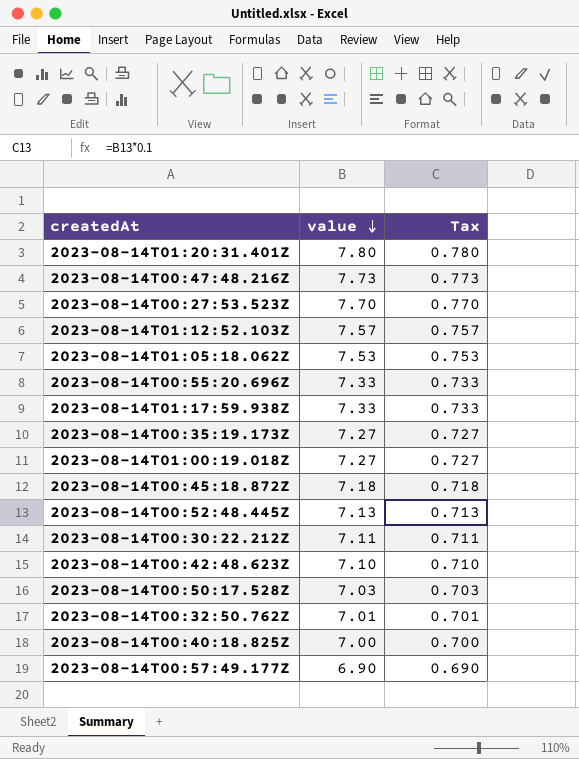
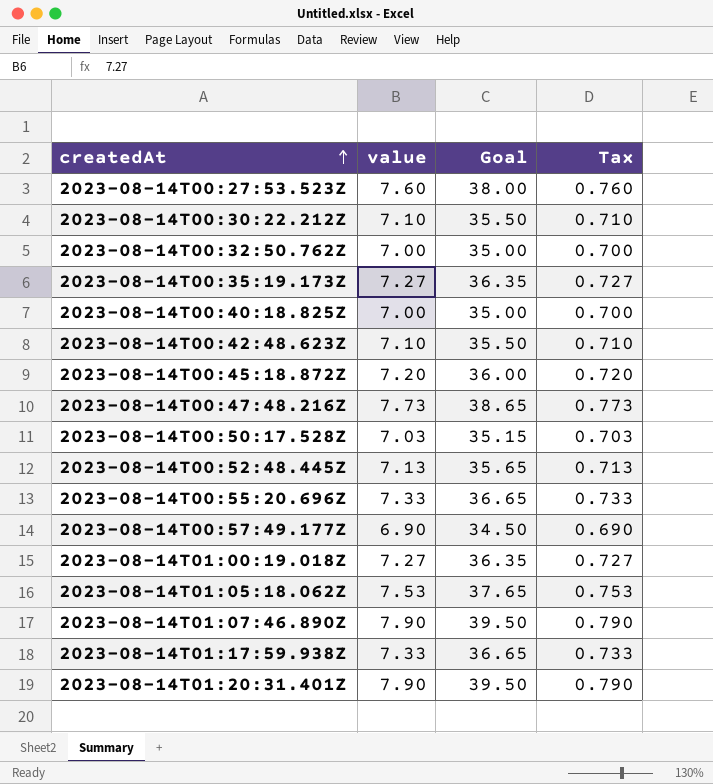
row order: value descending -> createdAt ascending
column Goal | formula: none -> [value] * 5
row 2023-08-14T01:12:52.103Z: 7.57 | 0.757 -> none
2023-08-14T00:27:53.523Z | value: 7.70 -> 7.60
2023-08-14T00:27:53.523Z | Tax: 0.770 -> 0.760
2023-08-14T00:30:22.212Z | value: 7.11 -> 7.10
2023-08-14T00:30:22.212Z | Tax: 0.711 -> 0.710
2023-08-14T00:32:50.762Z | value: 7.01 -> 7.00
2023-08-14T00:32:50.762Z | Tax: 0.701 -> 0.700
2023-08-14T00:45:18.872Z | value: 7.18 -> 7.20
2023-08-14T00:45:18.872Z | Tax: 0.718 -> 0.720
row 2023-08-14T01:07:46.890Z: none -> 7.90 | 39.50 | 0.790
2023-08-14T01:20:31.401Z | value: 7.80 -> 7.90
2023-08-14T01:20:31.401Z | Tax: 0.780 -> 0.790

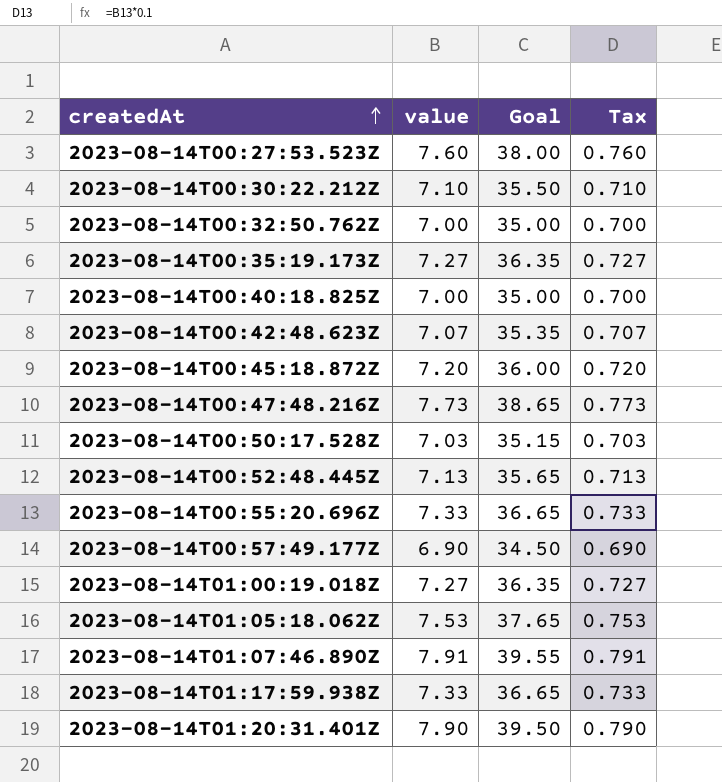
2023-08-14T00:42:48.623Z | value: 7.10 -> 7.07
2023-08-14T00:42:48.623Z | Goal: 35.50 -> 35.35
2023-08-14T00:42:48.623Z | Tax: 0.710 -> 0.707
2023-08-14T01:07:46.890Z | value: 7.90 -> 7.91
2023-08-14T01:07:46.890Z | Goal: 39.50 -> 39.55
2023-08-14T01:07:46.890Z | Tax: 0.790 -> 0.791

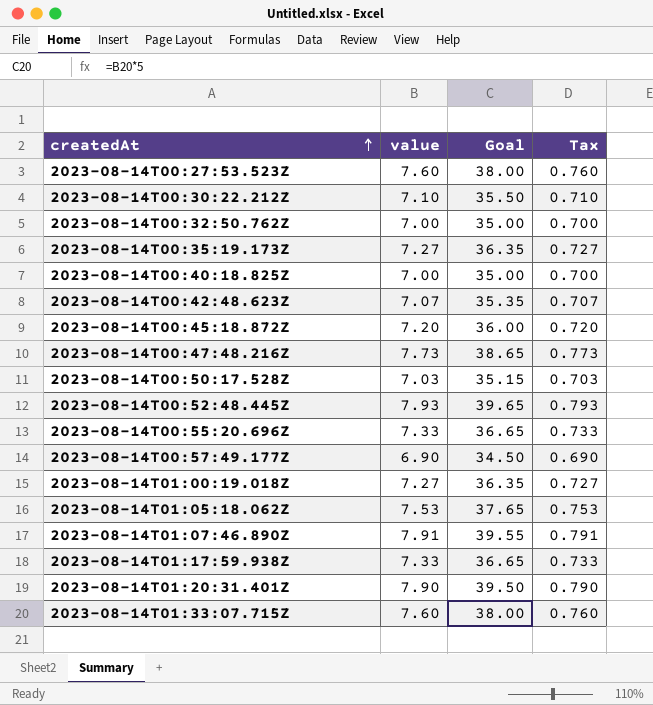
2023-08-14T00:52:48.445Z | value: 7.13 -> 7.93
2023-08-14T00:52:48.445Z | Goal: 35.65 -> 39.65
2023-08-14T00:52:48.445Z | Tax: 0.713 -> 0.793
row 2023-08-14T01:33:07.715Z: none -> 7.60 | 38.00 | 0.760

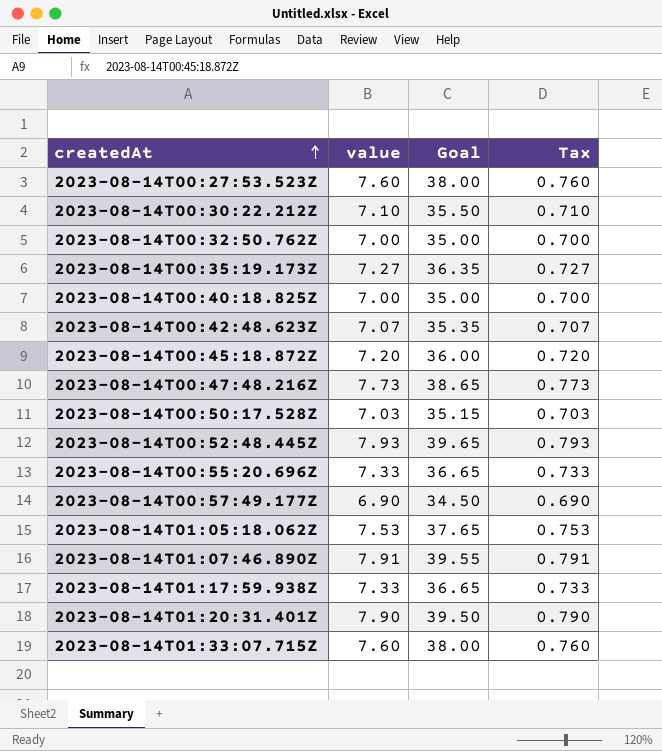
row 2023-08-14T01:00:19.018Z: 7.27 | 36.35 | 0.727 -> none

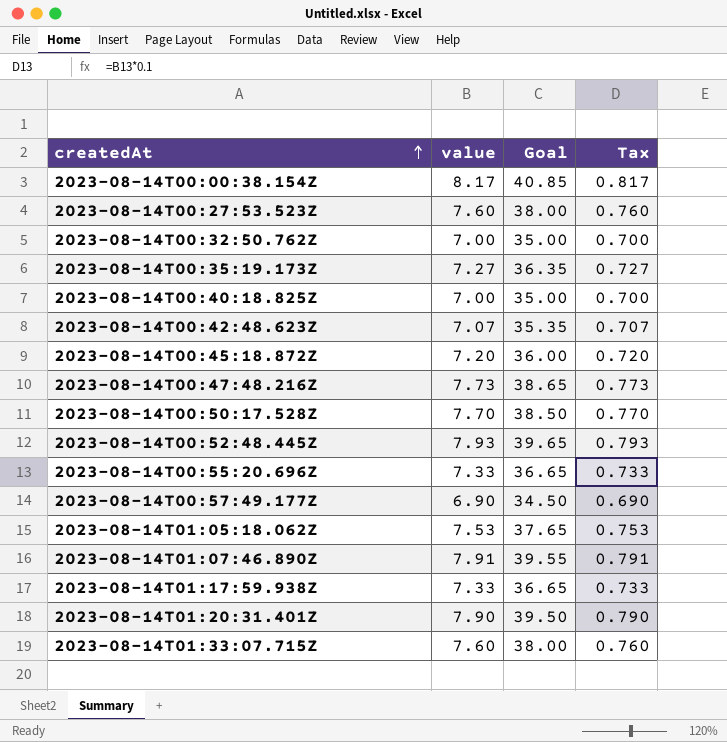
row 2023-08-14T00:30:22.212Z: 7.10 | 35.50 | 0.710 -> none
row 2023-08-14T00:00:38.154Z: none -> 8.17 | 40.85 | 0.817
2023-08-14T00:50:17.528Z | value: 7.03 -> 7.70
2023-08-14T00:50:17.528Z | Goal: 35.15 -> 38.50
2023-08-14T00:50:17.528Z | Tax: 0.703 -> 0.770

